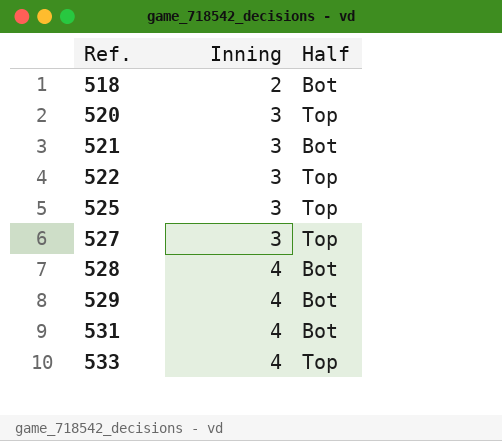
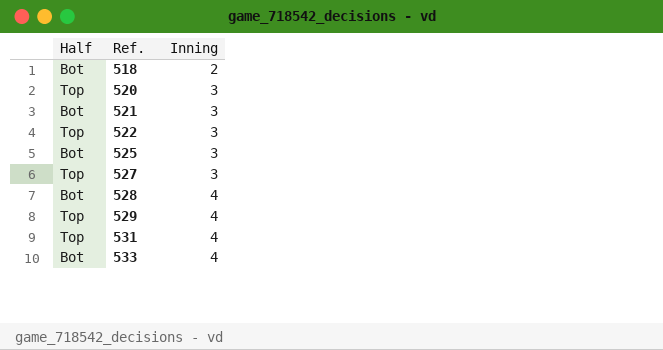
column Half | position: 3 -> 1
525 | Half: Top -> Bot
529 | Half: Bot -> Top
531 | Half: Bot -> Top
533 | Half: Top -> Bot

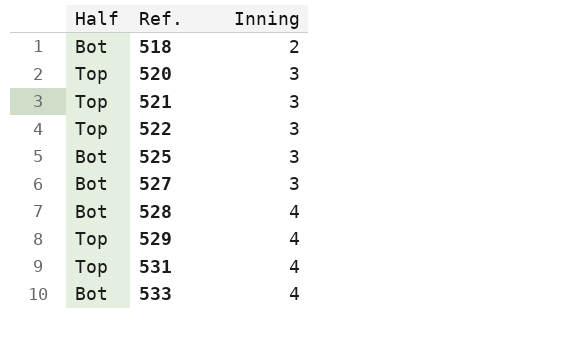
521 | Half: Bot -> Top
527 | Half: Top -> Bot

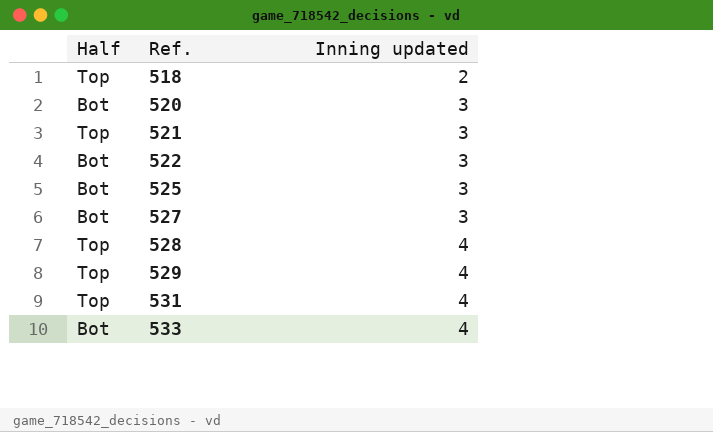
column name: Inning -> Inning updated
518 | Half: Bot -> Top
520 | Half: Top -> Bot
522 | Half: Top -> Bot
528 | Half: Bot -> Top

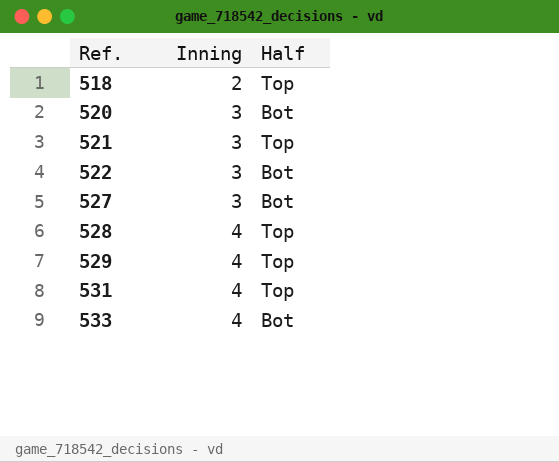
column name: Inning updated -> Inning
column Half | position: 1 -> 3
row 525: Bot | 3 -> none

